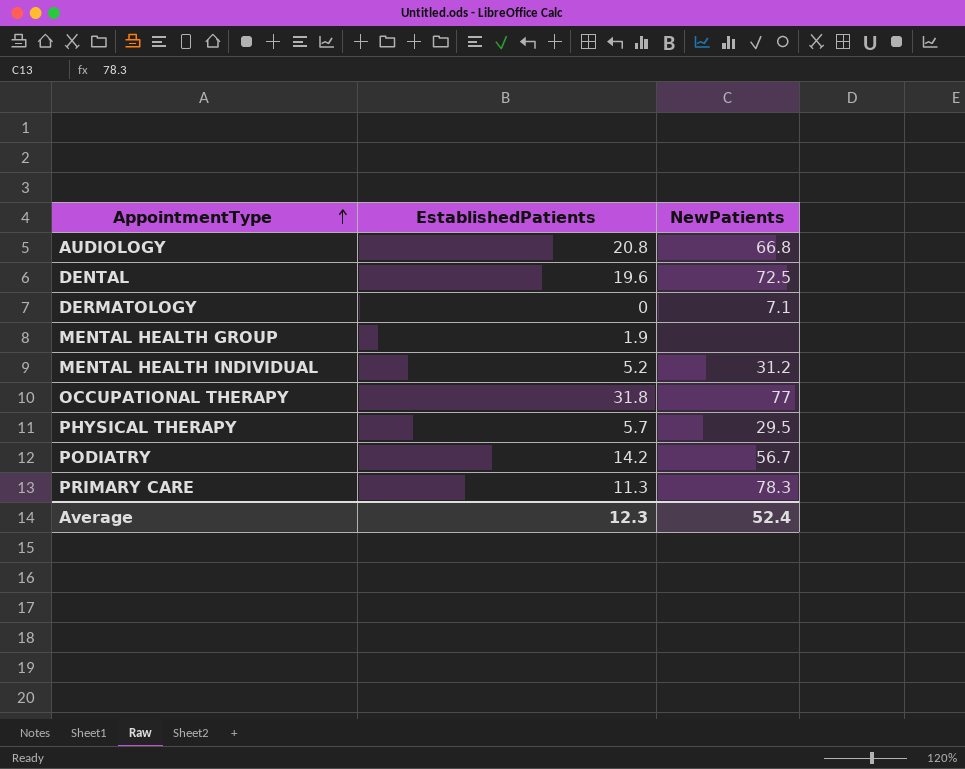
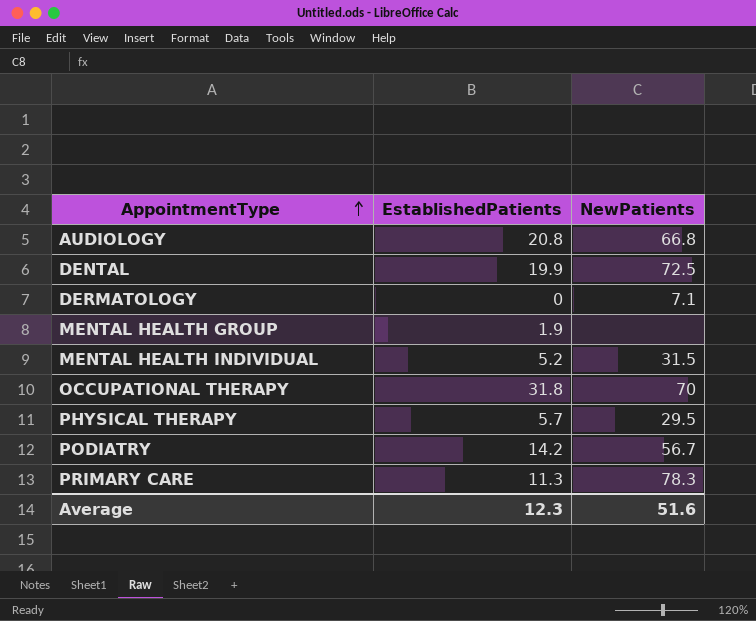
DENTAL | EstablishedPatients: 19.6 -> 19.9
MENTAL HEALTH INDIVIDUAL | NewPatients: 31.2 -> 31.5
OCCUPATIONAL THERAPY | NewPatients: 77 -> 70
Average | NewPatients: 52.4 -> 51.6

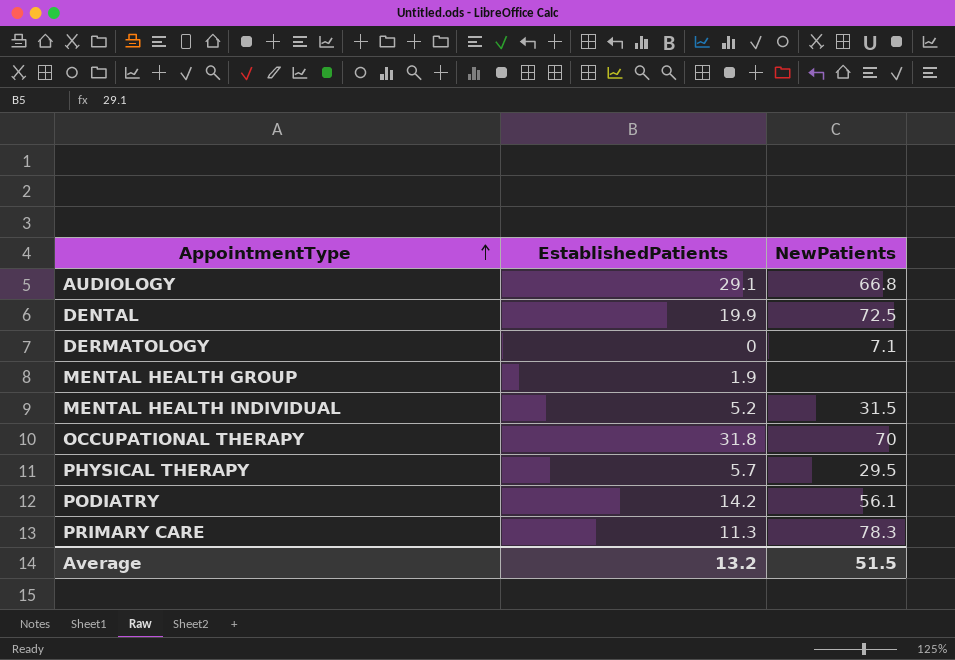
AUDIOLOGY | EstablishedPatients: 20.8 -> 29.1
PODIATRY | NewPatients: 56.7 -> 56.1
Average | EstablishedPatients: 12.3 -> 13.2
Average | NewPatients: 51.6 -> 51.5

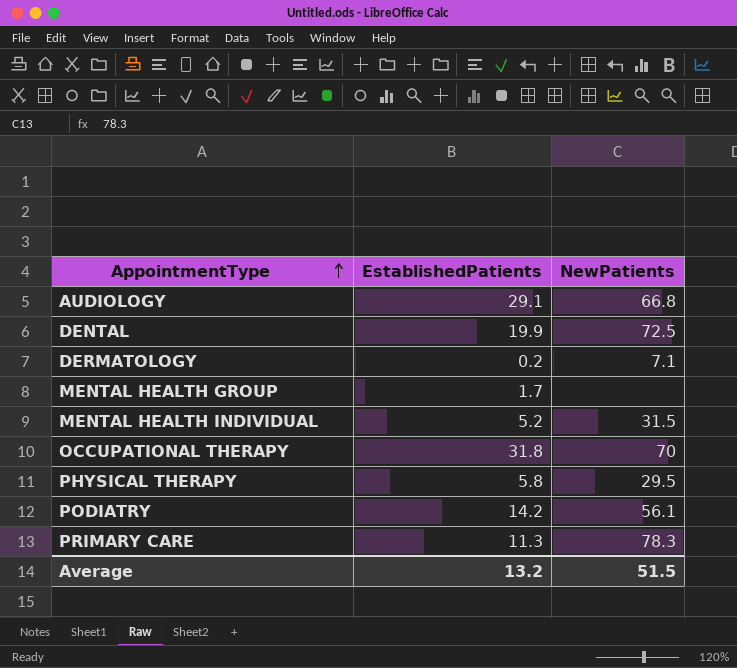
DERMATOLOGY | EstablishedPatients: 0 -> 0.2
MENTAL HEALTH GROUP | EstablishedPatients: 1.9 -> 1.7
PHYSICAL THERAPY | EstablishedPatients: 5.7 -> 5.8

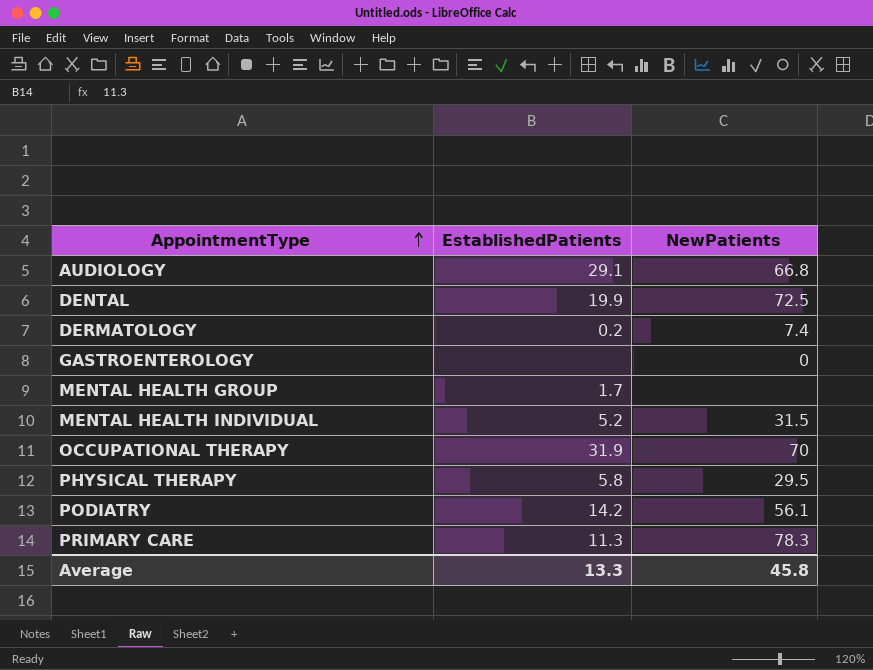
DERMATOLOGY | NewPatients: 7.1 -> 7.4
row GASTROENTEROLOGY: none -> none | 0
OCCUPATIONAL THERAPY | EstablishedPatients: 31.8 -> 31.9
Average | EstablishedPatients: 13.2 -> 13.3
Average | NewPatients: 51.5 -> 45.8

